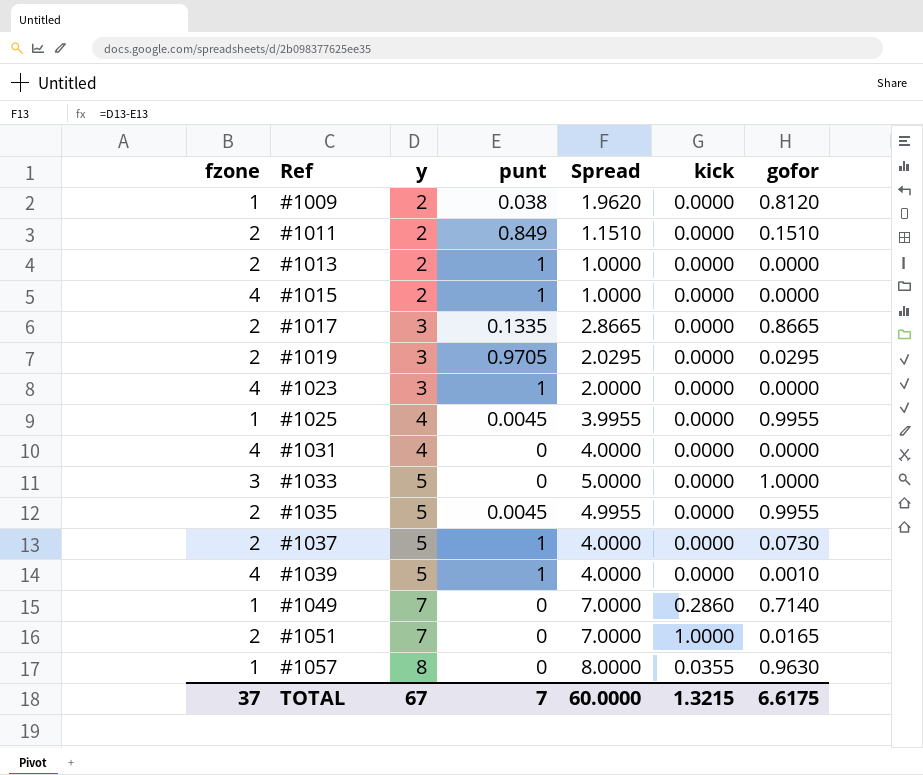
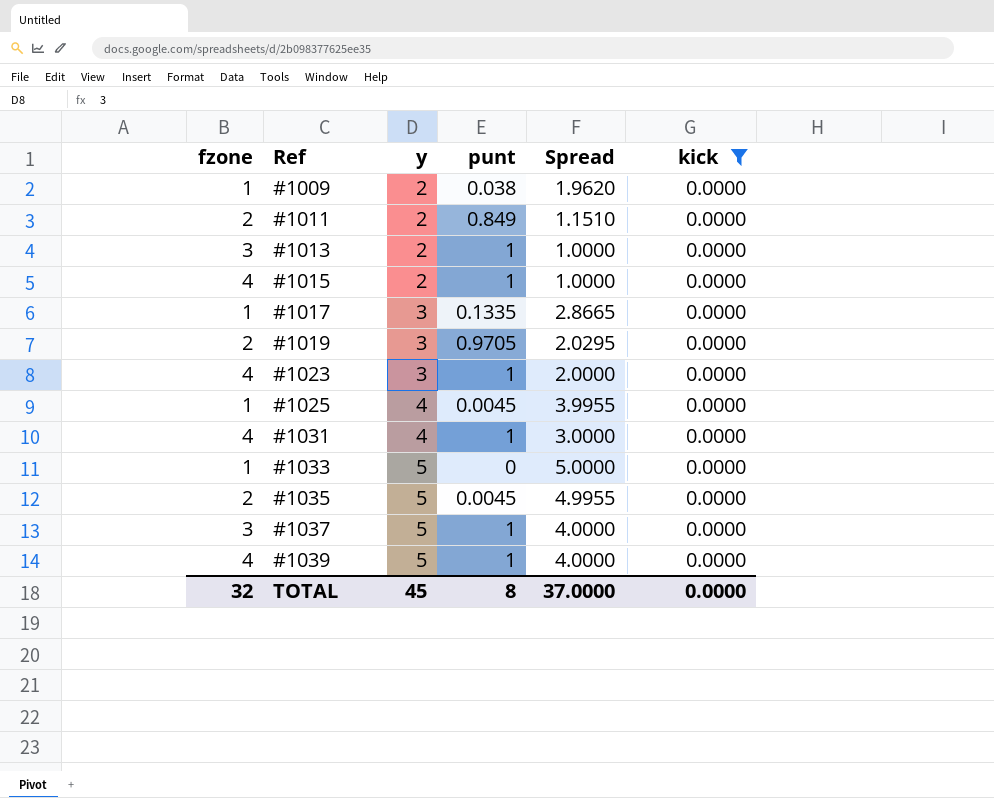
filter: none -> kick = 0.0000
column gofor | position: 7 -> none
#1013 | fzone: 2 -> 3
#1017 | fzone: 2 -> 1
#1031 | punt: 0 -> 1
#1031 | Spread: 4.0000 -> 3.0000
#1033 | fzone: 3 -> 1
#1037 | fzone: 2 -> 3
TOTAL | fzone: 37 -> 32
TOTAL | y: 67 -> 45
TOTAL | punt: 7 -> 8
TOTAL | Spread: 60.0000 -> 37.0000
TOTAL | kick: 1.3215 -> 0.0000

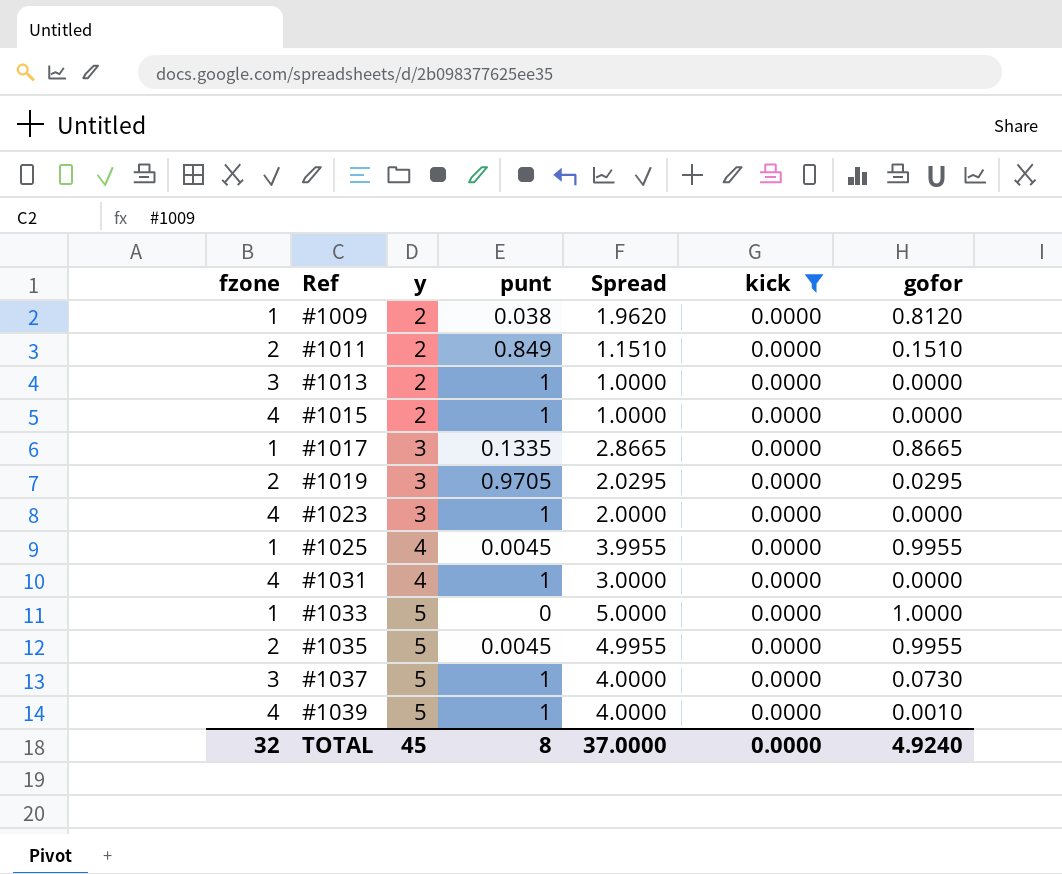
column gofor | position: none -> 7

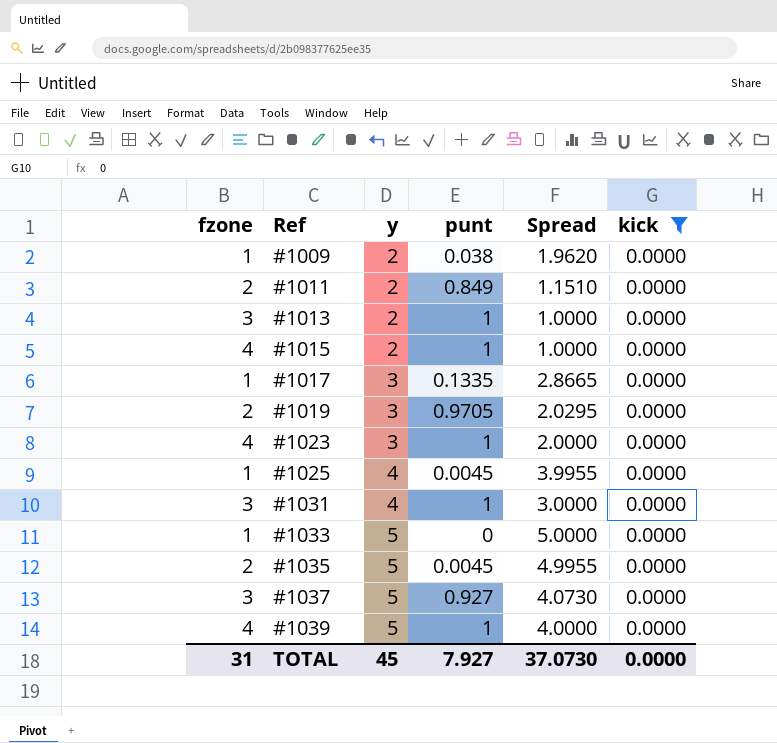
column gofor | position: 7 -> none
#1031 | fzone: 4 -> 3
#1037 | punt: 1 -> 0.927
#1037 | Spread: 4.0000 -> 4.0730
TOTAL | fzone: 32 -> 31
TOTAL | punt: 8 -> 7.927
TOTAL | Spread: 37.0000 -> 37.0730

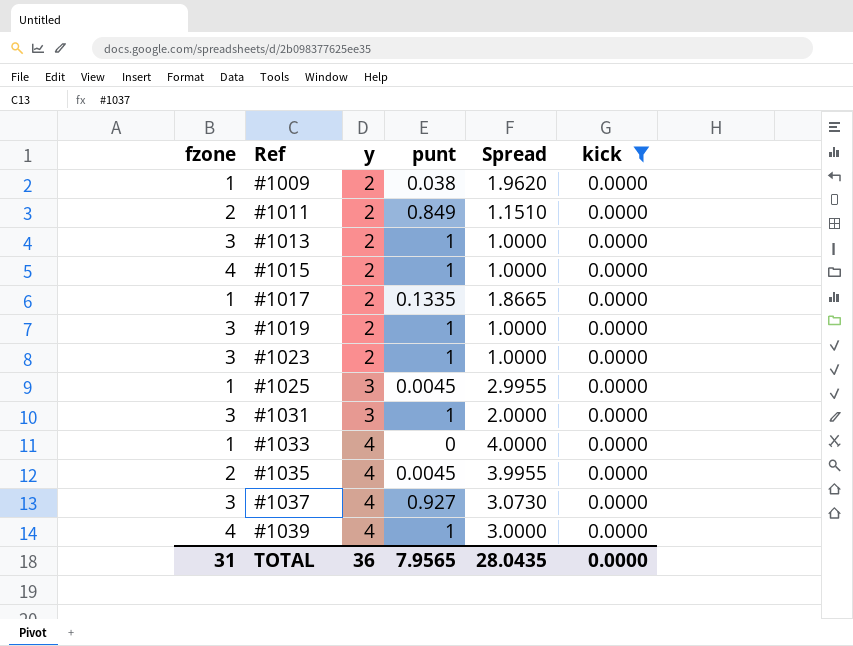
#1017 | y: 3 -> 2
#1017 | Spread: 2.8665 -> 1.8665
#1019 | fzone: 2 -> 3
#1019 | y: 3 -> 2
#1019 | punt: 0.9705 -> 1
#1019 | Spread: 2.0295 -> 1.0000
#1023 | fzone: 4 -> 3
#1023 | y: 3 -> 2
#1023 | Spread: 2.0000 -> 1.0000
#1025 | y: 4 -> 3
#1025 | Spread: 3.9955 -> 2.9955
#1031 | y: 4 -> 3
#1031 | Spread: 3.0000 -> 2.0000
#1033 | y: 5 -> 4
#1033 | Spread: 5.0000 -> 4.0000
#1035 | y: 5 -> 4
#1035 | Spread: 4.9955 -> 3.9955
#1037 | y: 5 -> 4
#1037 | Spread: 4.0730 -> 3.0730
#1039 | y: 5 -> 4
#1039 | Spread: 4.0000 -> 3.0000
TOTAL | y: 45 -> 36
TOTAL | punt: 7.927 -> 7.9565
TOTAL | Spread: 37.0730 -> 28.0435

